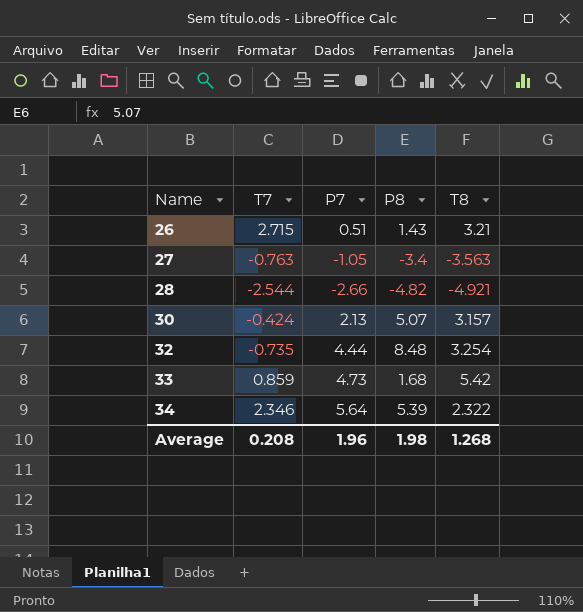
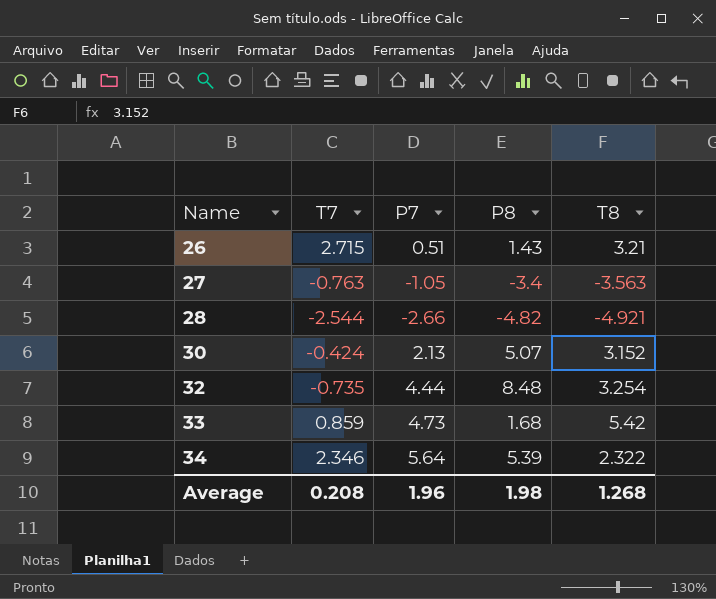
30 | T8: 3.157 -> 3.152

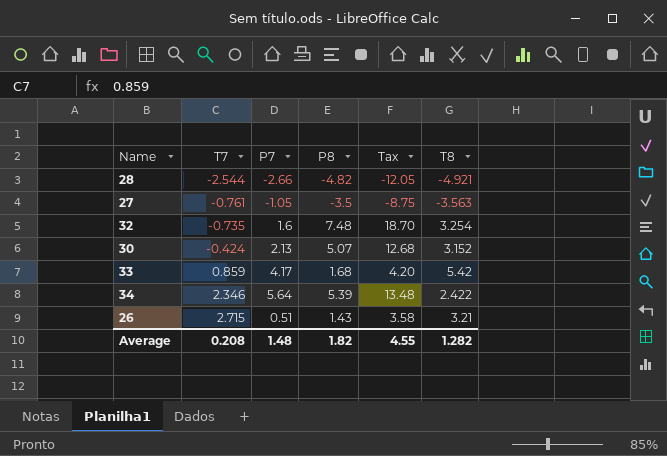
row order: Name ascending -> T7 ascending
column Tax | formula: none -> [P8] * 2.5
27 | T7: -0.763 -> -0.761
27 | P8: -3.4 -> -3.5
32 | P7: 4.44 -> 1.6
32 | P8: 8.48 -> 7.48
33 | P7: 4.73 -> 4.17
34 | T8: 2.322 -> 2.422
Average | P7: 1.96 -> 1.48
Average | P8: 1.98 -> 1.82
Average | T8: 1.268 -> 1.282

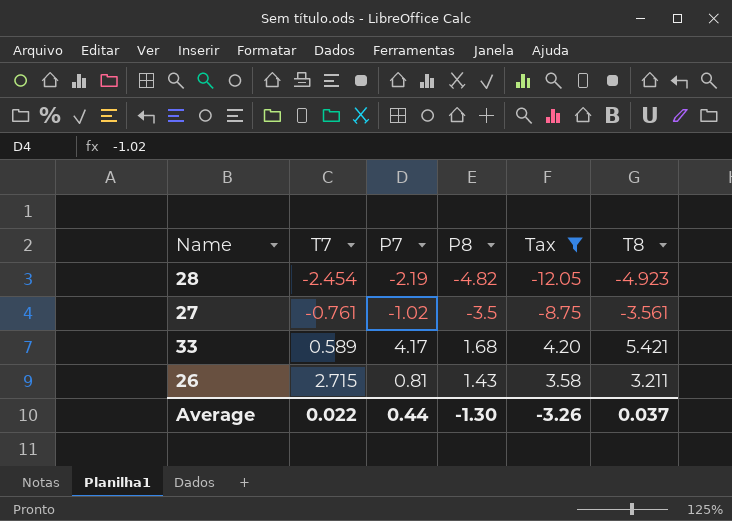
filter: none -> Tax <= 4.20
28 | T7: -2.544 -> -2.454
28 | P7: -2.66 -> -2.19
28 | T8: -4.921 -> -4.923
27 | P7: -1.05 -> -1.02
27 | T8: -3.563 -> -3.561
33 | T7: 0.859 -> 0.589
33 | T8: 5.42 -> 5.421
26 | P7: 0.51 -> 0.81
26 | T8: 3.21 -> 3.211
Average | T7: 0.208 -> 0.022
Average | P7: 1.48 -> 0.44
Average | P8: 1.82 -> -1.30
Average | Tax: 4.55 -> -3.26
Average | T8: 1.282 -> 0.037

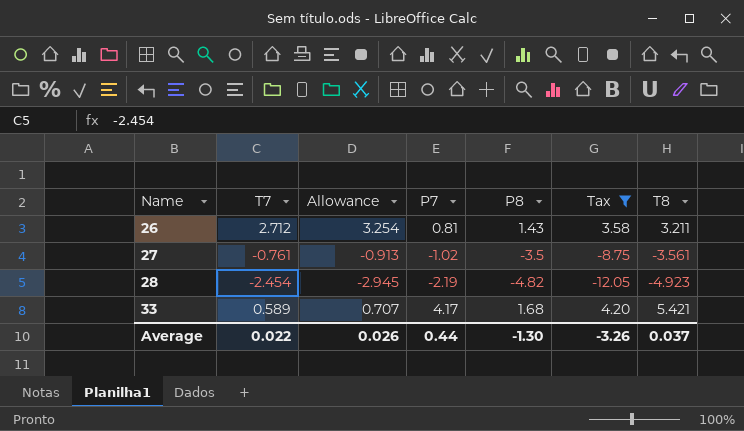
row order: T7 ascending -> Name ascending
column Allowance | formula: none -> [T7] * 1.2
26 | T7: 2.715 -> 2.712

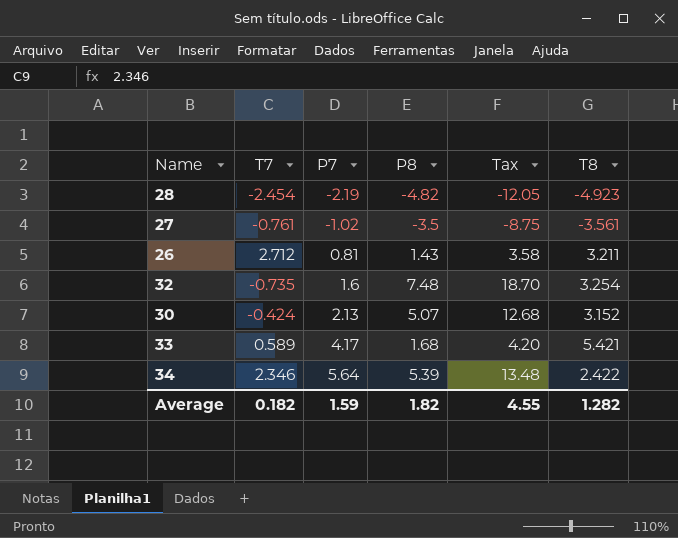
filter: Tax <= 4.20 -> none
row order: Name ascending -> P7 ascending
column Allowance | formula: [T7] * 1.2 -> none
Average | T7: 0.022 -> 0.182
Average | P7: 0.44 -> 1.59
Average | P8: -1.30 -> 1.82
Average | Tax: -3.26 -> 4.55
Average | T8: 0.037 -> 1.282

